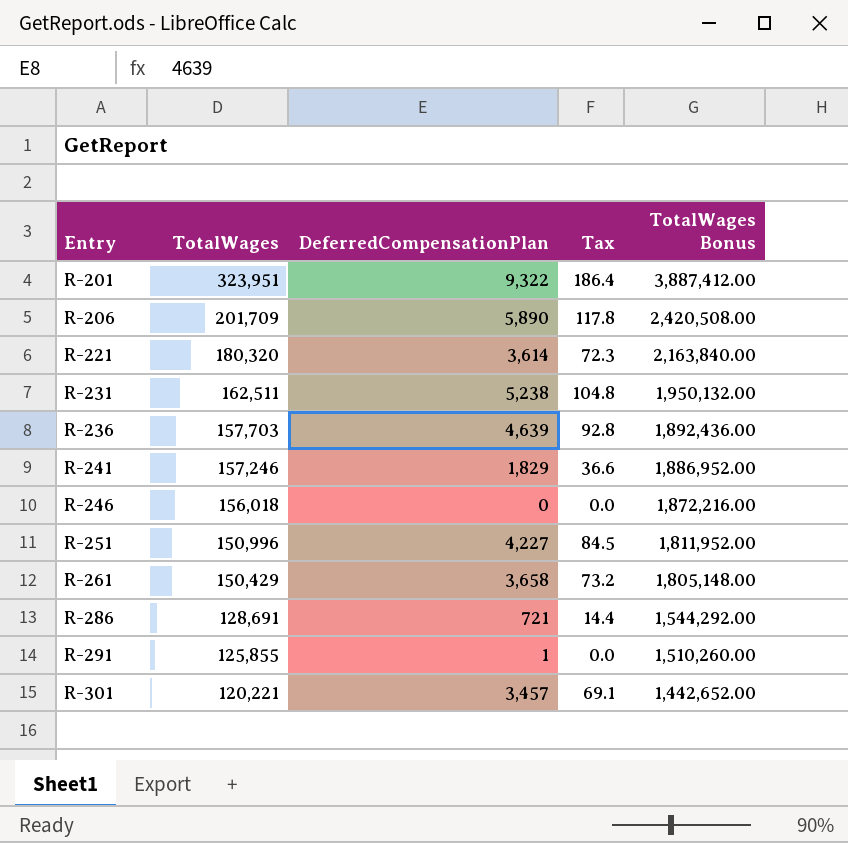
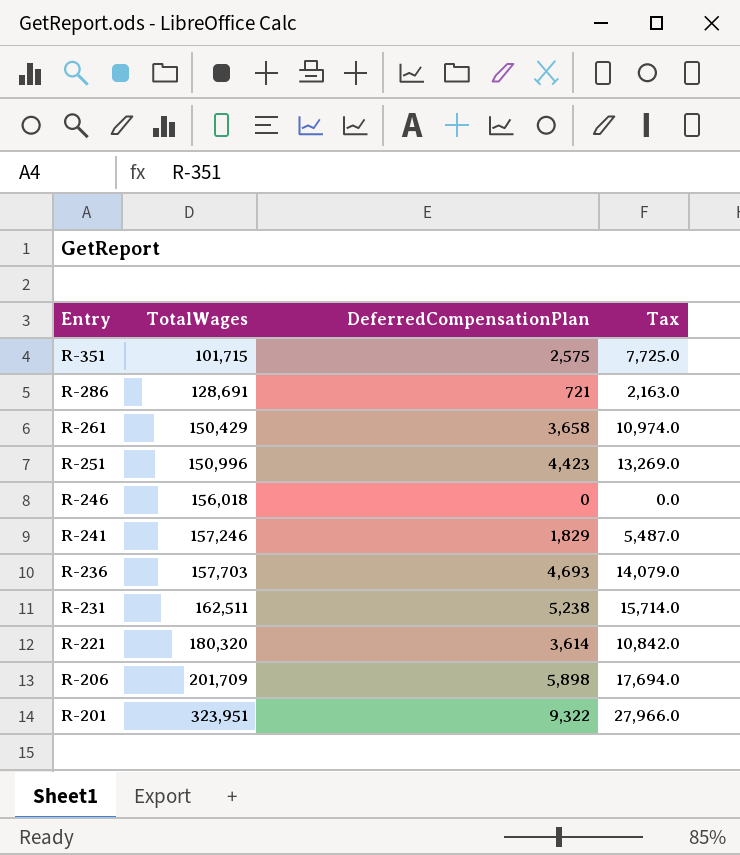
row order: Entry ascending -> Entry descending
column TotalWages Bonus | formula: [TotalWages] * 12 -> none
column Tax | formula: [DeferredCompensationPlan] * 0.02 -> [DeferredCompensationPlan] * 3
row R-291: 125,855 | 1 | 0.0 | 1,510,260.00 -> none
row R-301: 120,221 | 3,457 | 69.1 | 1,442,652.00 -> none
row R-351: none -> 101,715 | 2,575 | 7,725.0
R-251 | DeferredCompensationPlan: 4,227 -> 4,423
R-236 | DeferredCompensationPlan: 4,639 -> 4,693
R-206 | DeferredCompensationPlan: 5,890 -> 5,898

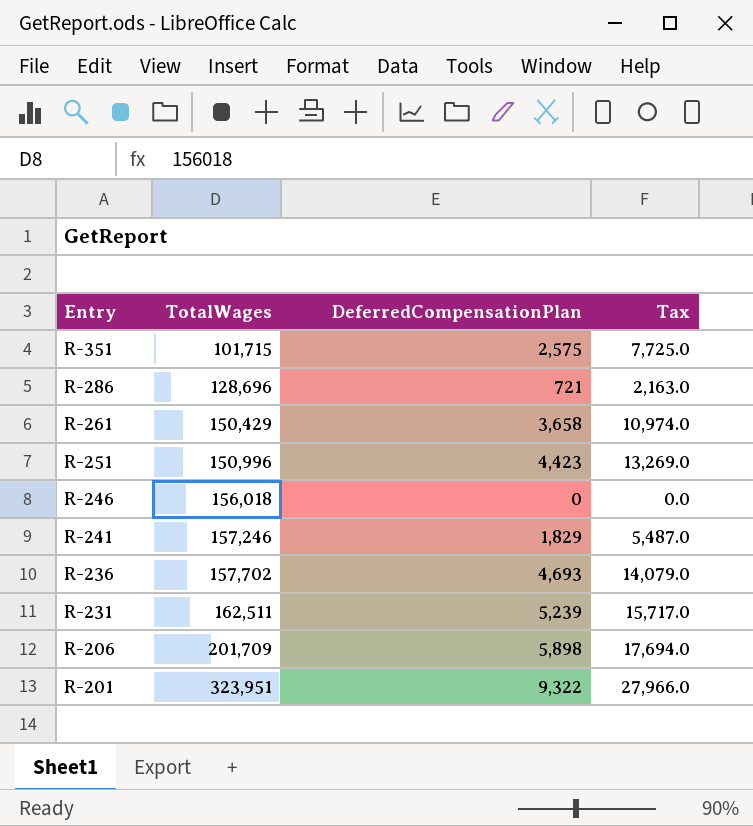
row R-221: 180,320 | 3,614 | 10,842.0 -> none
R-286 | TotalWages: 128,691 -> 128,696
R-236 | TotalWages: 157,703 -> 157,702
R-231 | DeferredCompensationPlan: 5,238 -> 5,239
R-231 | Tax: 15,714.0 -> 15,717.0

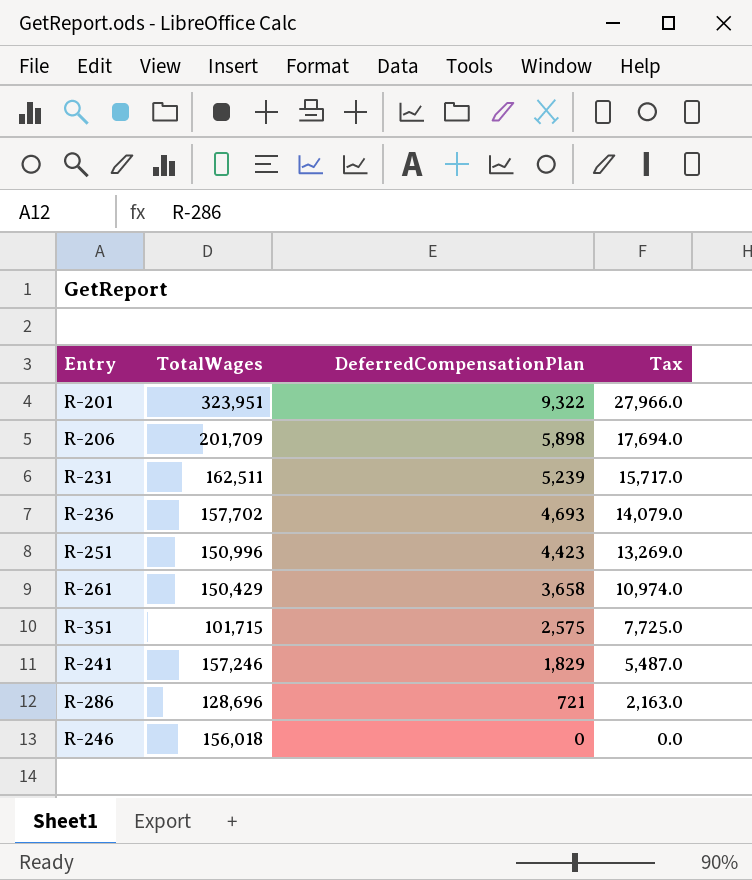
row order: Entry descending -> DeferredCompensationPlan descending

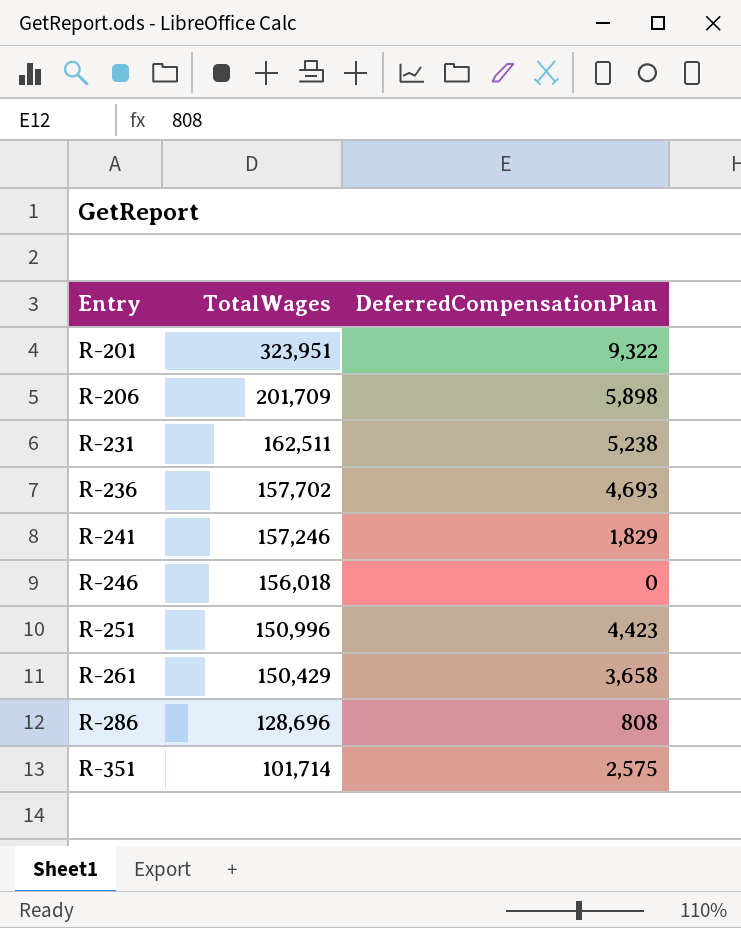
row order: DeferredCompensationPlan descending -> Entry ascending
column Tax | formula: [DeferredCompensationPlan] * 3 -> none
R-231 | DeferredCompensationPlan: 5,239 -> 5,238
R-286 | DeferredCompensationPlan: 721 -> 808
R-351 | TotalWages: 101,715 -> 101,714

